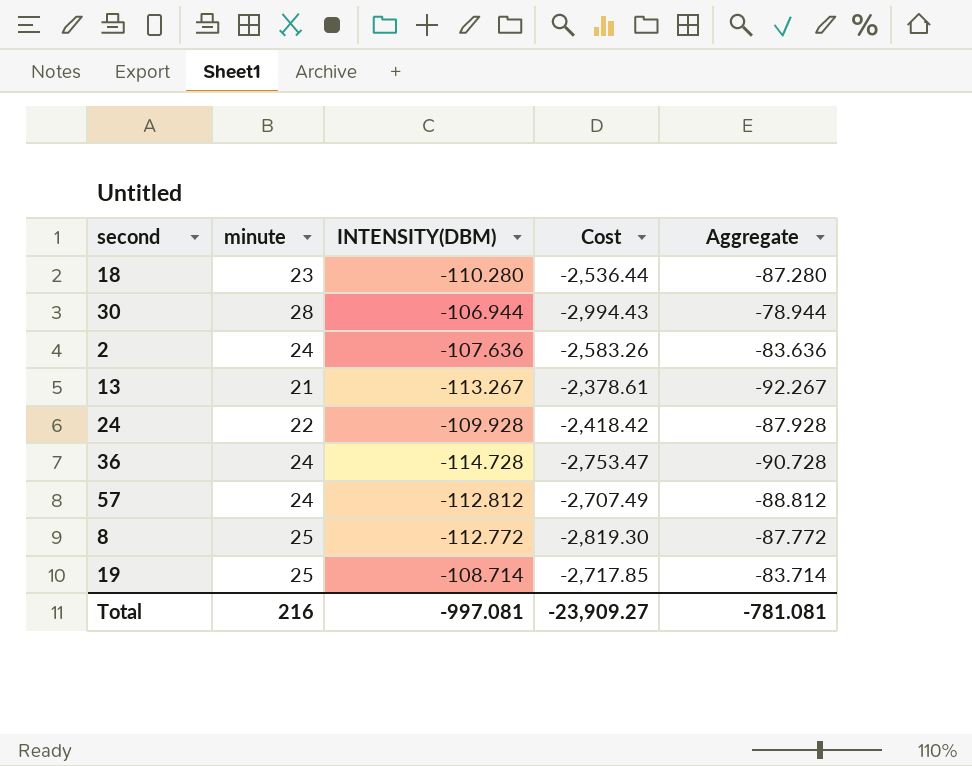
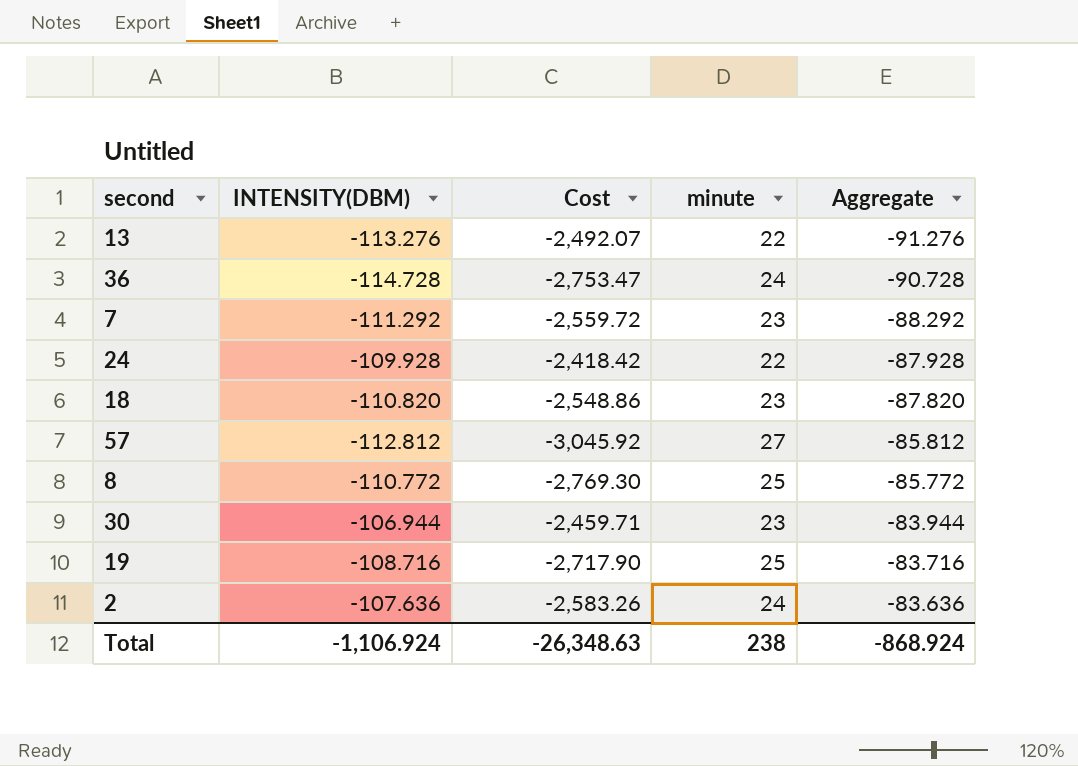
row order: none -> Aggregate ascending
column minute | position: 2 -> 4
13 | INTENSITY(DBM): -113.267 -> -113.276
13 | Cost: -2,378.61 -> -2,492.07
13 | minute: 21 -> 22
13 | Aggregate: -92.267 -> -91.276
row 7: none -> -111.292 | -2,559.72 | 23 | -88.292
18 | INTENSITY(DBM): -110.280 -> -110.820
18 | Cost: -2,536.44 -> -2,548.86
18 | Aggregate: -87.280 -> -87.820
57 | Cost: -2,707.49 -> -3,045.92
57 | minute: 24 -> 27
57 | Aggregate: -88.812 -> -85.812
8 | INTENSITY(DBM): -112.772 -> -110.772
8 | Cost: -2,819.30 -> -2,769.30
8 | Aggregate: -87.772 -> -85.772
30 | Cost: -2,994.43 -> -2,459.71
30 | minute: 28 -> 23
30 | Aggregate: -78.944 -> -83.944
19 | INTENSITY(DBM): -108.714 -> -108.716
19 | Cost: -2,717.85 -> -2,717.90
19 | Aggregate: -83.714 -> -83.716
Total | INTENSITY(DBM): -997.081 -> -1,106.924
Total | Cost: -23,909.27 -> -26,348.63
Total | minute: 216 -> 238
Total | Aggregate: -781.081 -> -868.924

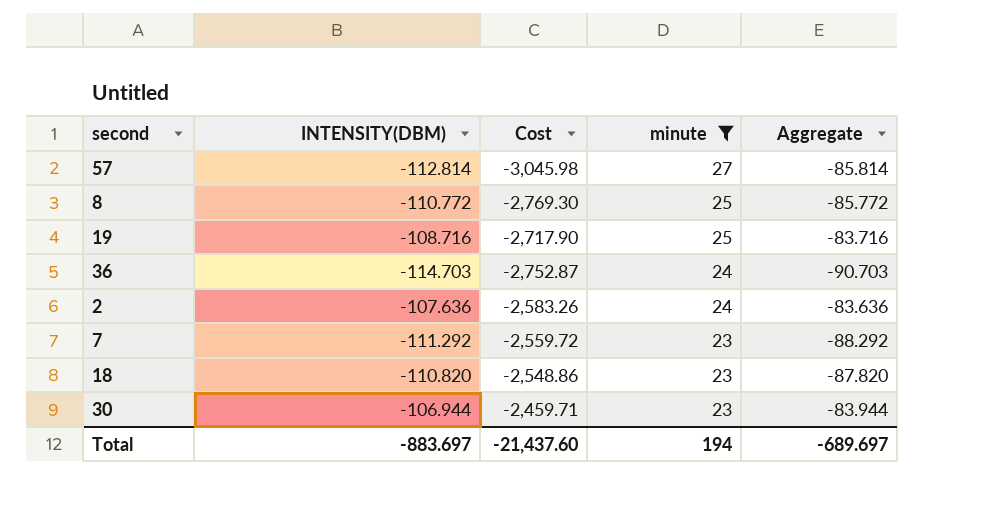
filter: none -> minute != 22
row order: Aggregate ascending -> minute descending
57 | INTENSITY(DBM): -112.812 -> -112.814
57 | Cost: -3,045.92 -> -3,045.98
57 | Aggregate: -85.812 -> -85.814
36 | INTENSITY(DBM): -114.728 -> -114.703
36 | Cost: -2,753.47 -> -2,752.87
36 | Aggregate: -90.728 -> -90.703
Total | INTENSITY(DBM): -1,106.924 -> -883.697
Total | Cost: -26,348.63 -> -21,437.60
Total | minute: 238 -> 194
Total | Aggregate: -868.924 -> -689.697

